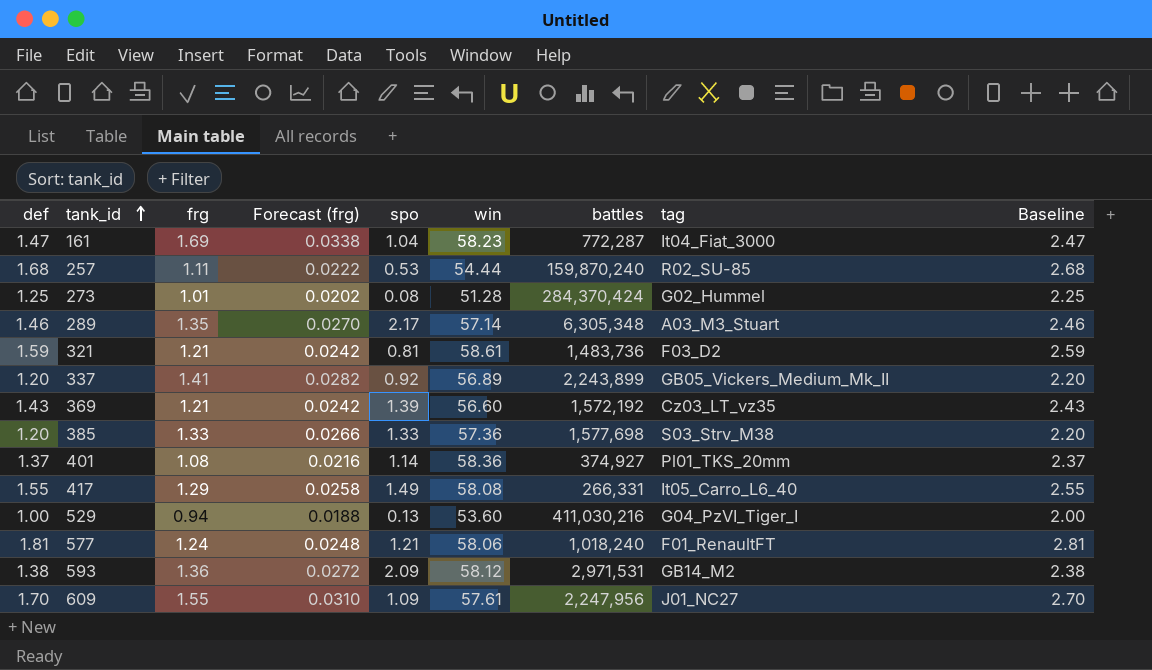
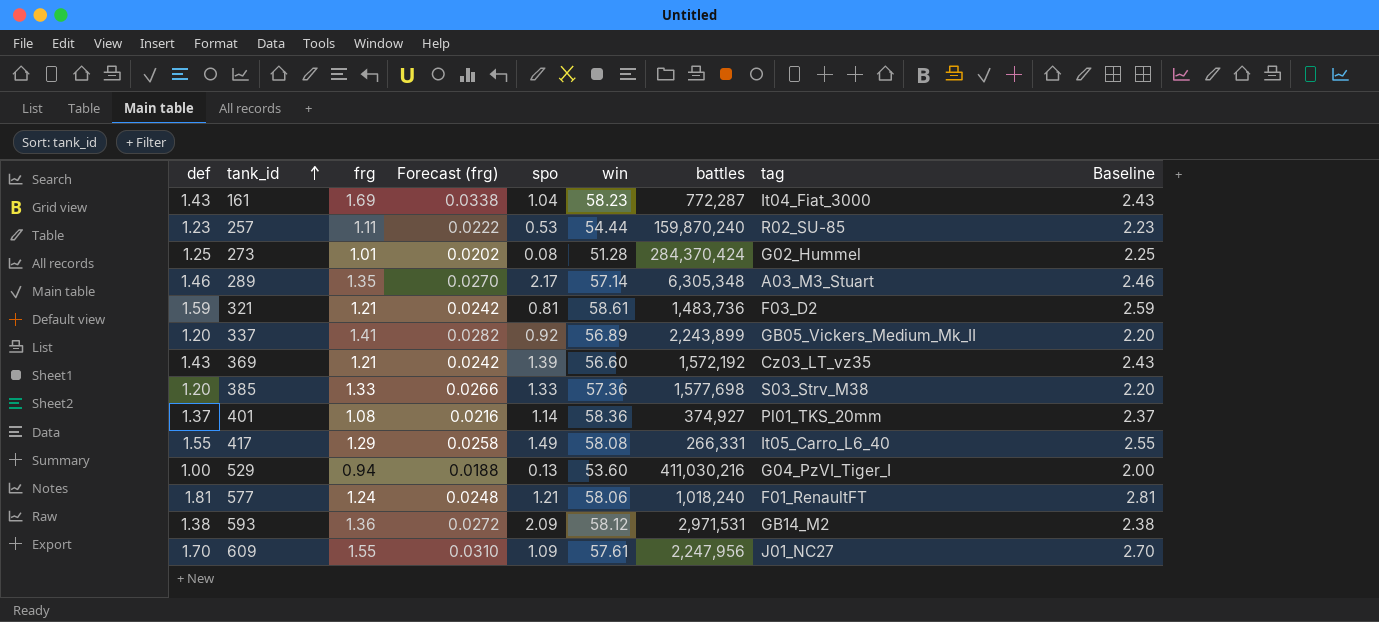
161 | def: 1.47 -> 1.43
161 | Baseline: 2.47 -> 2.43
257 | def: 1.68 -> 1.23
257 | Baseline: 2.68 -> 2.23

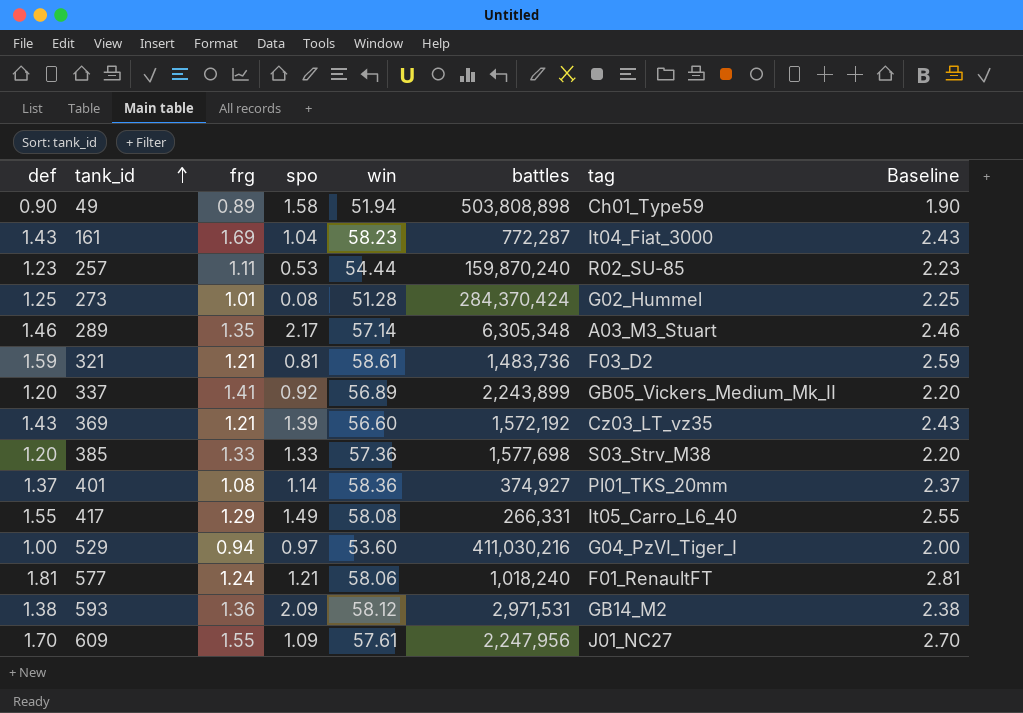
column Forecast (frg) | formula: [frg] * 0.02 -> none
row 49: none -> 0.90 | 0.89 | 1.58 | 51.94 | 503,808,898 | Ch01_Type59 | 1.90
529 | spo: 0.13 -> 0.97

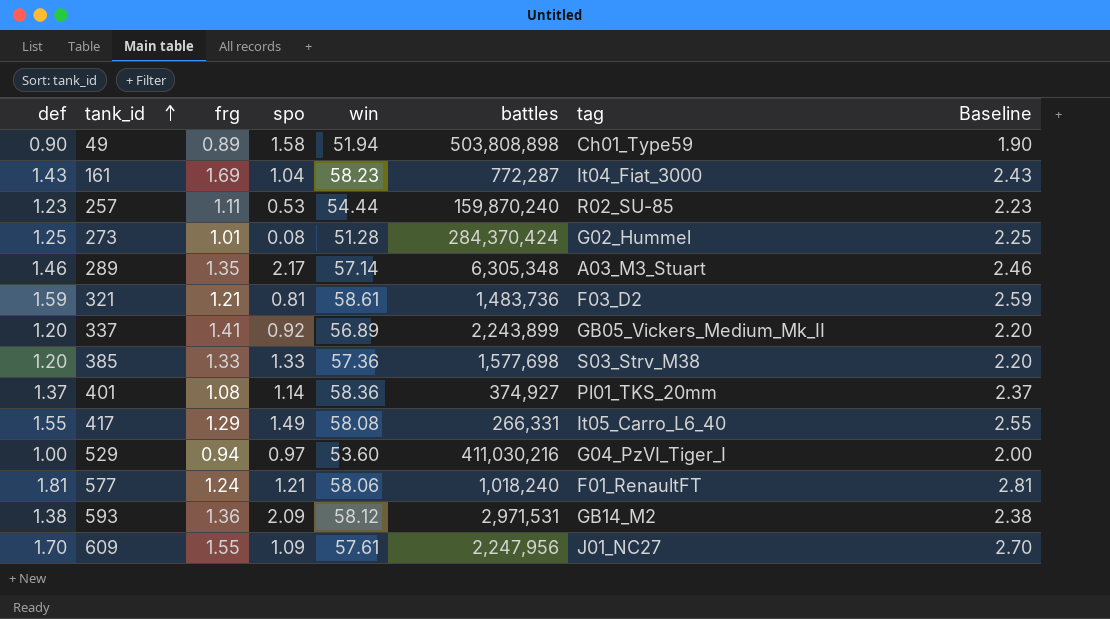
row 369: 1.43 | 1.21 | 1.39 | 56.60 | 1,572,192 | Cz03_LT_vz35 | 2.43 -> none

